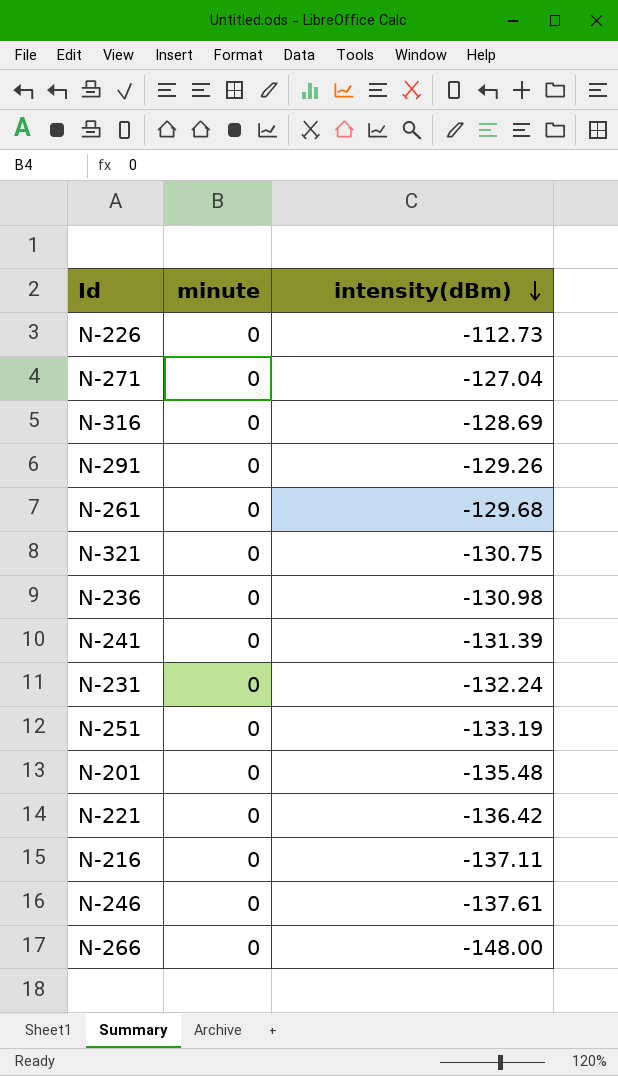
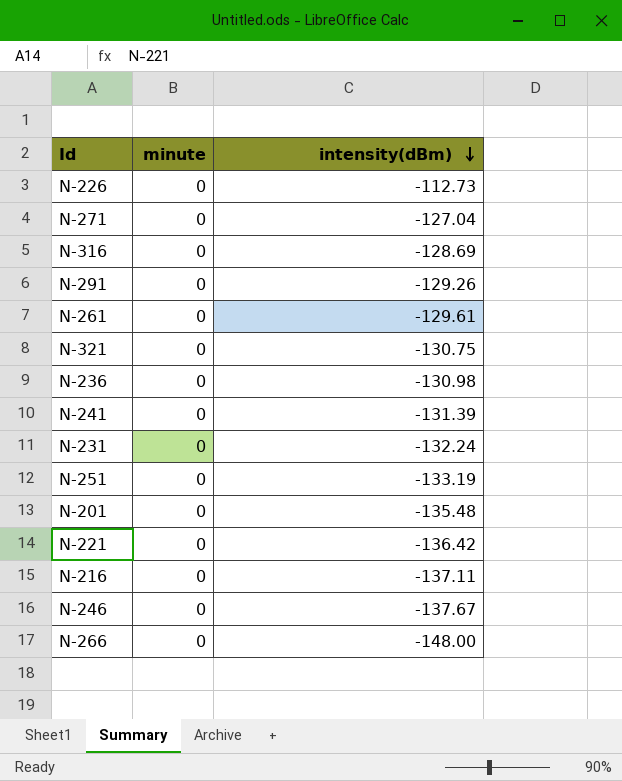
N-261 | intensity(dBm): -129.68 -> -129.61
N-246 | intensity(dBm): -137.61 -> -137.67

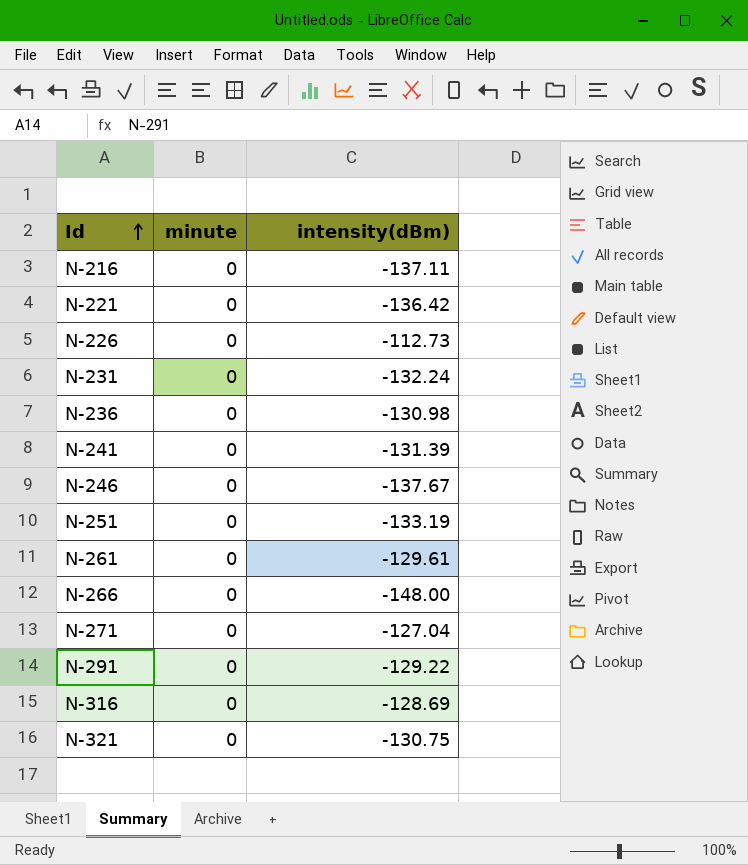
row order: intensity(dBm) descending -> Id ascending
row N-201: 0 | -135.48 -> none
N-291 | intensity(dBm): -129.26 -> -129.22

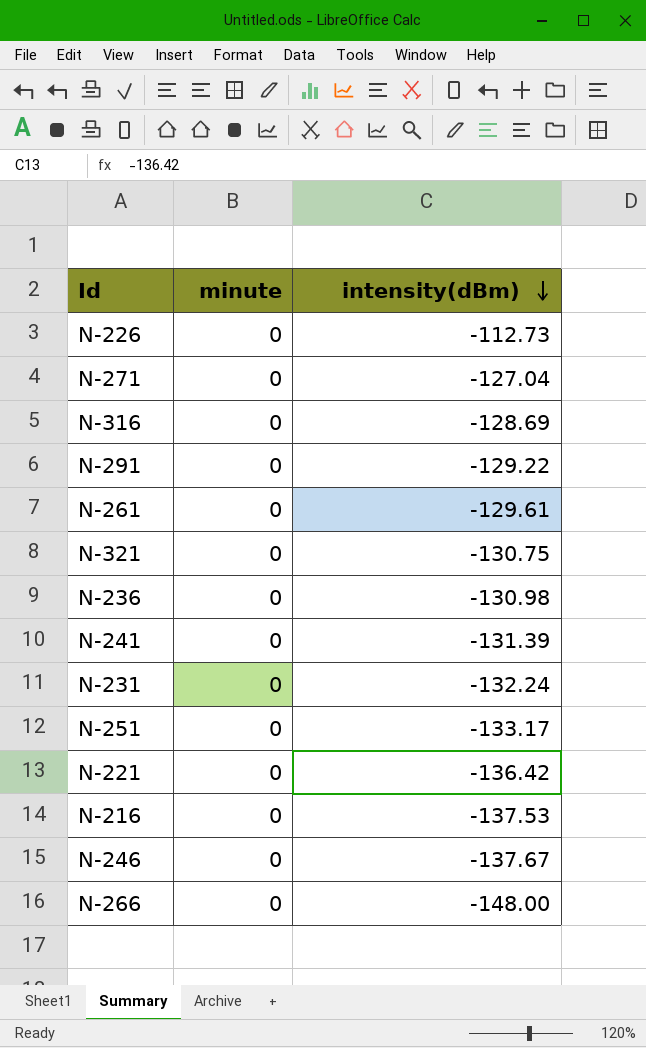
row order: Id ascending -> intensity(dBm) descending
N-251 | intensity(dBm): -133.19 -> -133.17
N-216 | intensity(dBm): -137.11 -> -137.53

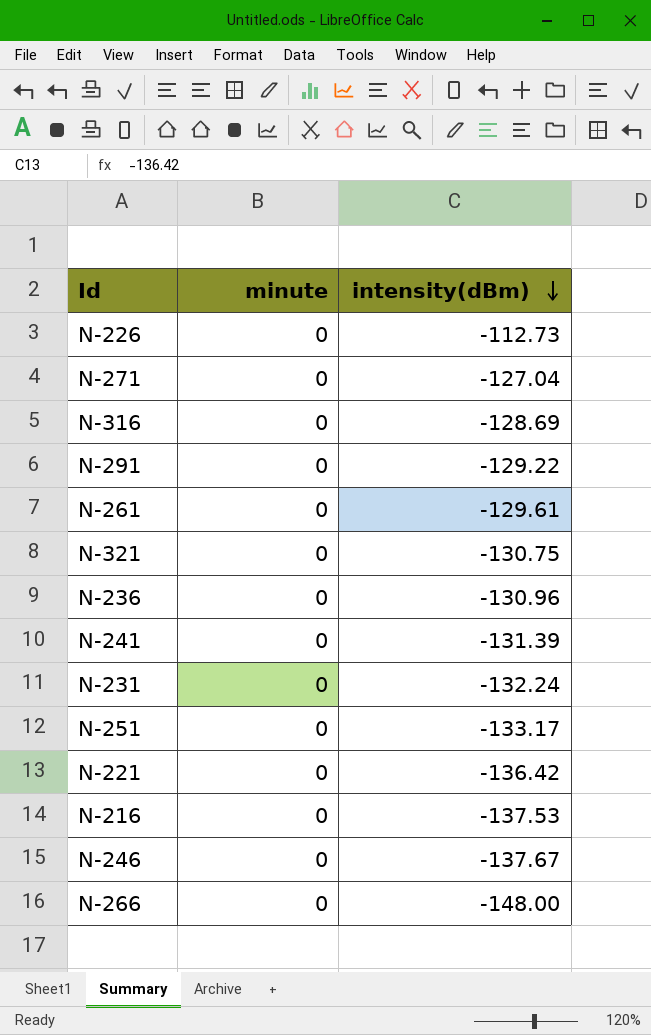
N-236 | intensity(dBm): -130.98 -> -130.96

